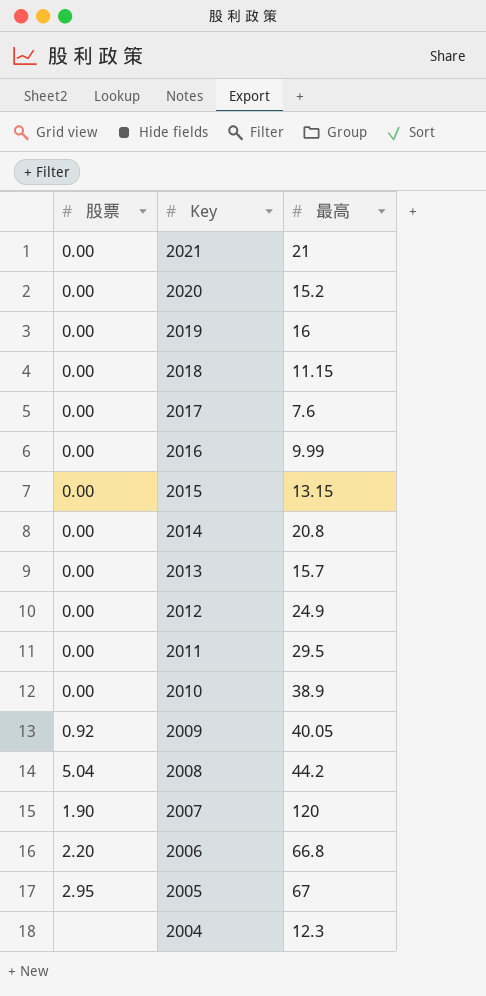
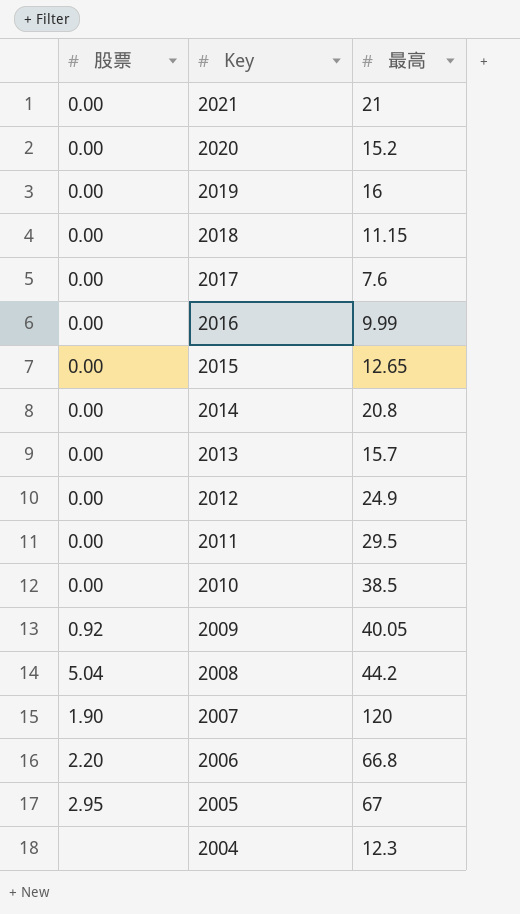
2015 | 最高: 13.15 -> 12.65
2010 | 最高: 38.9 -> 38.5

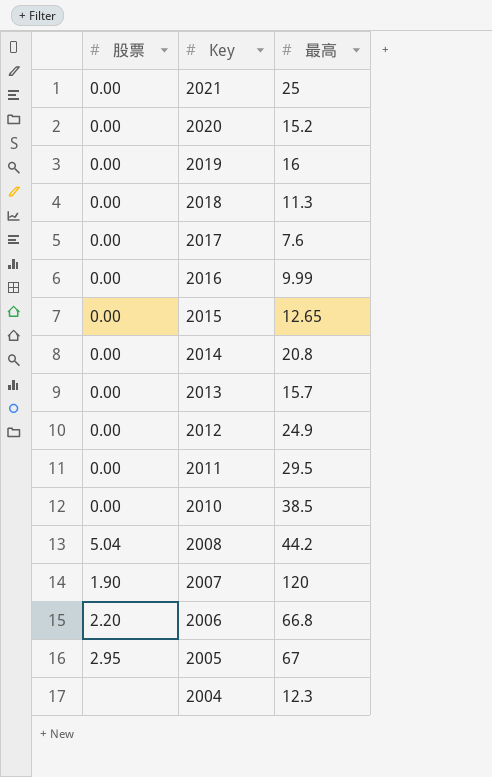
row 2009: 0.92 | 40.05 -> none
2021 | 最高: 21 -> 25
2018 | 最高: 11.15 -> 11.3

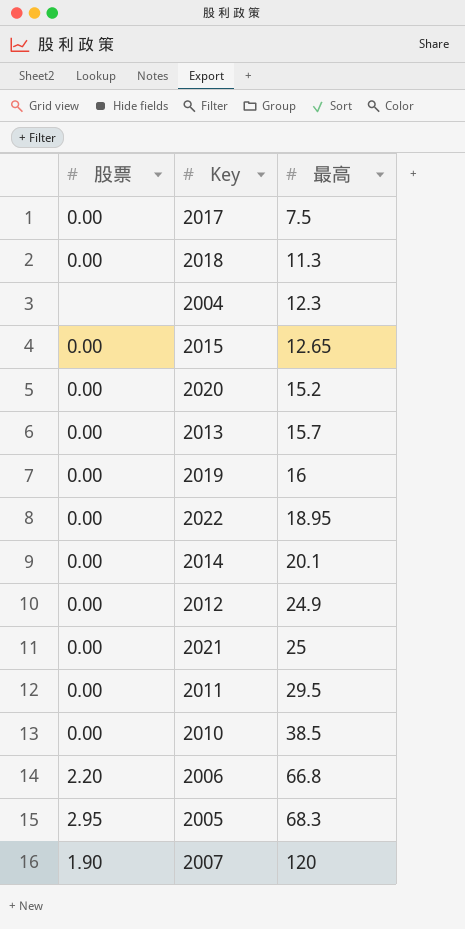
row order: Key descending -> 最高 ascending
row 2016: 0.00 | 9.99 -> none
row 2008: 5.04 | 44.2 -> none
2017 | 最高: 7.6 -> 7.5
row 2022: none -> 0.00 | 18.95
2014 | 最高: 20.8 -> 20.1
2005 | 最高: 67 -> 68.3

